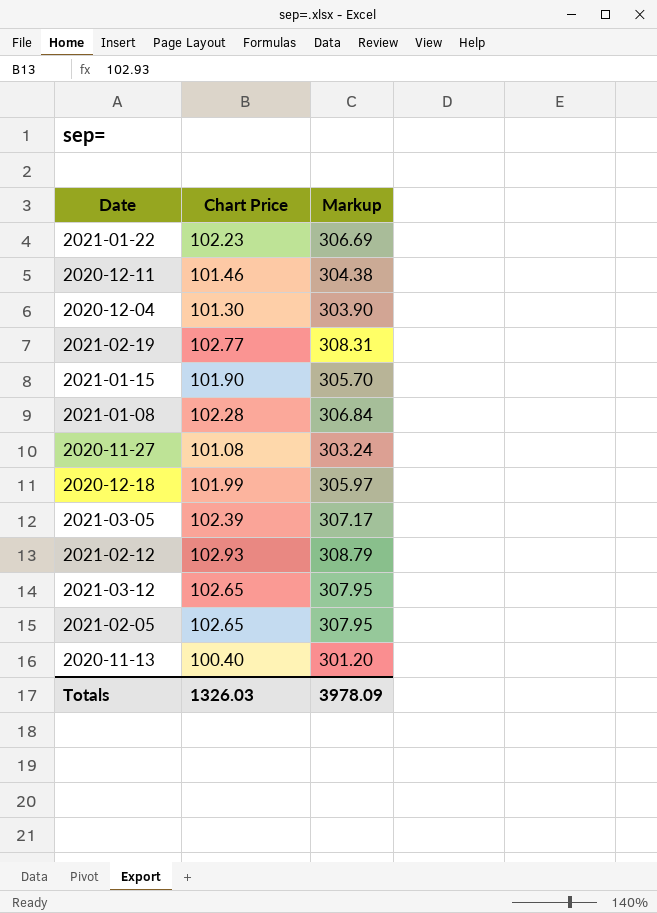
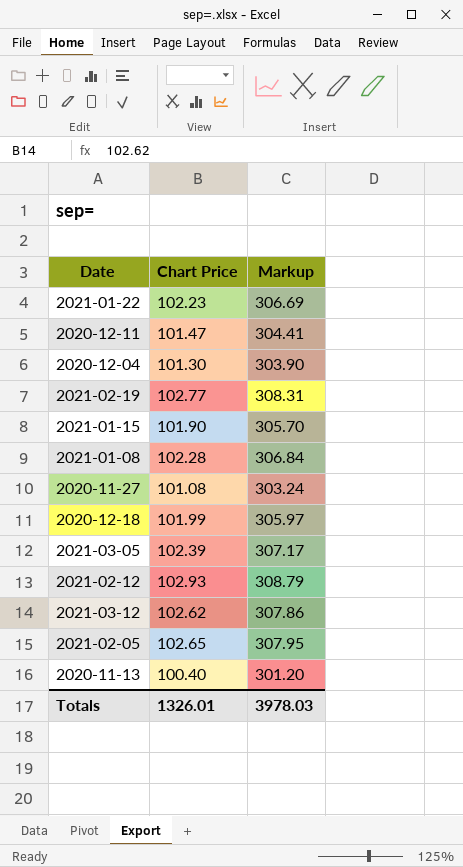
2020-12-11 | Chart Price: 101.46 -> 101.47
2020-12-11 | Markup: 304.38 -> 304.41
2021-03-12 | Chart Price: 102.65 -> 102.62
2021-03-12 | Markup: 307.95 -> 307.86
Totals | Chart Price: 1326.03 -> 1326.01
Totals | Markup: 3978.09 -> 3978.03

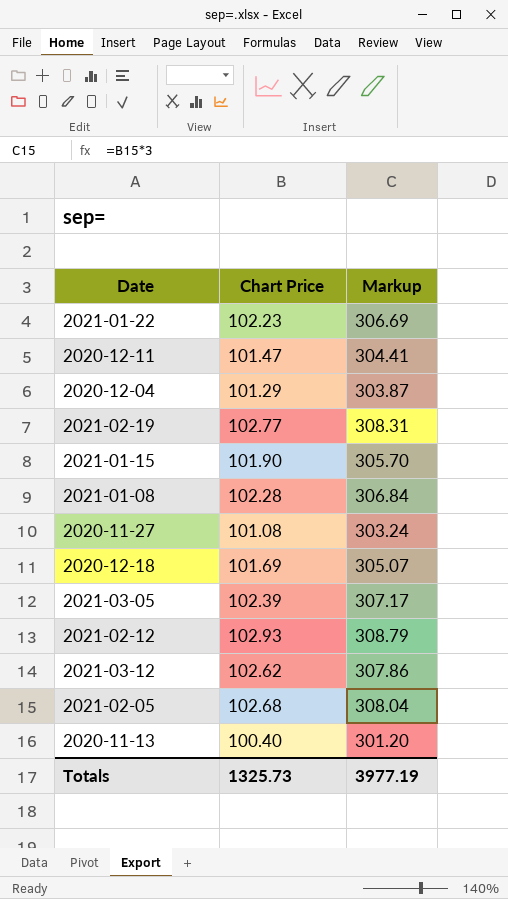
2020-12-04 | Chart Price: 101.30 -> 101.29
2020-12-04 | Markup: 303.90 -> 303.87
2020-12-18 | Chart Price: 101.99 -> 101.69
2020-12-18 | Markup: 305.97 -> 305.07
2021-02-05 | Chart Price: 102.65 -> 102.68
2021-02-05 | Markup: 307.95 -> 308.04
Totals | Chart Price: 1326.01 -> 1325.73
Totals | Markup: 3978.03 -> 3977.19

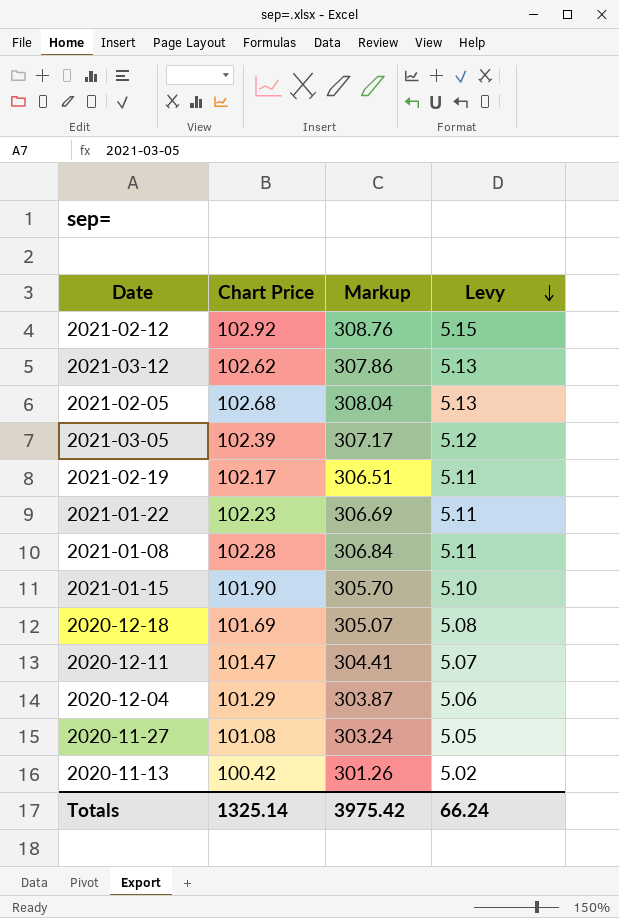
row order: none -> Levy descending
column Levy | formula: none -> [Chart Price] * 0.05
2021-02-12 | Chart Price: 102.93 -> 102.92
2021-02-12 | Markup: 308.79 -> 308.76
2021-02-19 | Chart Price: 102.77 -> 102.17
2021-02-19 | Markup: 308.31 -> 306.51
2020-11-13 | Chart Price: 100.40 -> 100.42
2020-11-13 | Markup: 301.20 -> 301.26
Totals | Chart Price: 1325.73 -> 1325.14
Totals | Markup: 3977.19 -> 3975.42

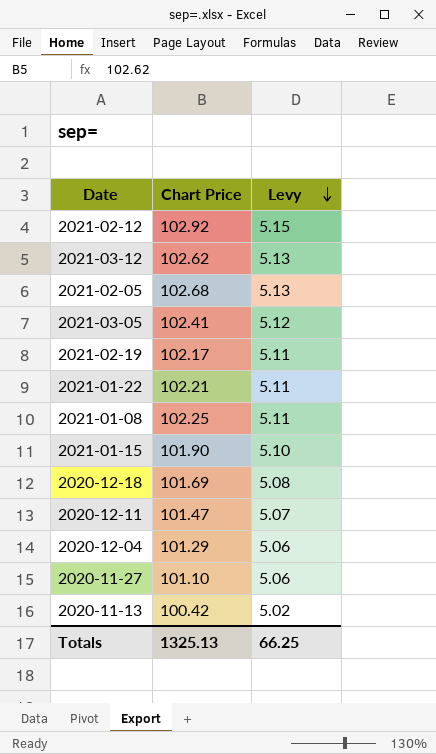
column Markup | formula: [Chart Price] * 3 -> none
2021-03-05 | Chart Price: 102.39 -> 102.41
2021-01-22 | Chart Price: 102.23 -> 102.21
2021-01-08 | Chart Price: 102.28 -> 102.25
2020-11-27 | Chart Price: 101.08 -> 101.10
2020-11-27 | Levy: 5.05 -> 5.06
Totals | Chart Price: 1325.14 -> 1325.13
Totals | Levy: 66.24 -> 66.25

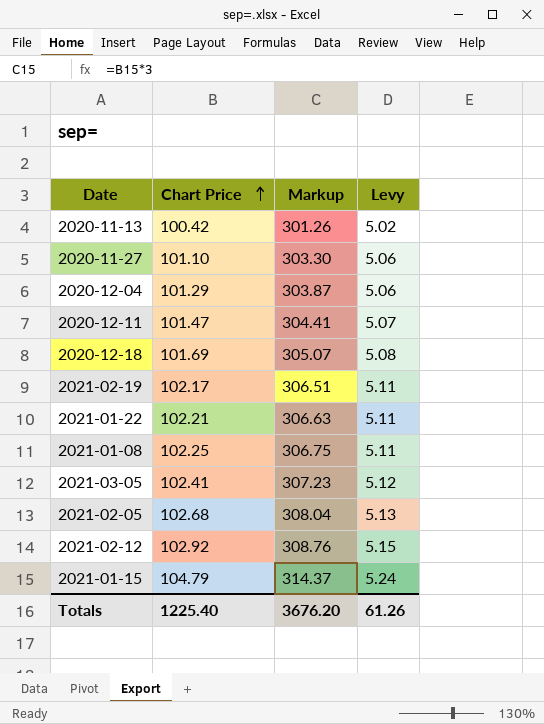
row order: Levy descending -> Chart Price ascending
column Markup | formula: none -> [Chart Price] * 3
row 2021-03-12: 102.62 | 5.13 -> none
2021-01-15 | Chart Price: 101.90 -> 104.79
2021-01-15 | Levy: 5.10 -> 5.24
Totals | Chart Price: 1325.13 -> 1225.40
Totals | Levy: 66.25 -> 61.26

